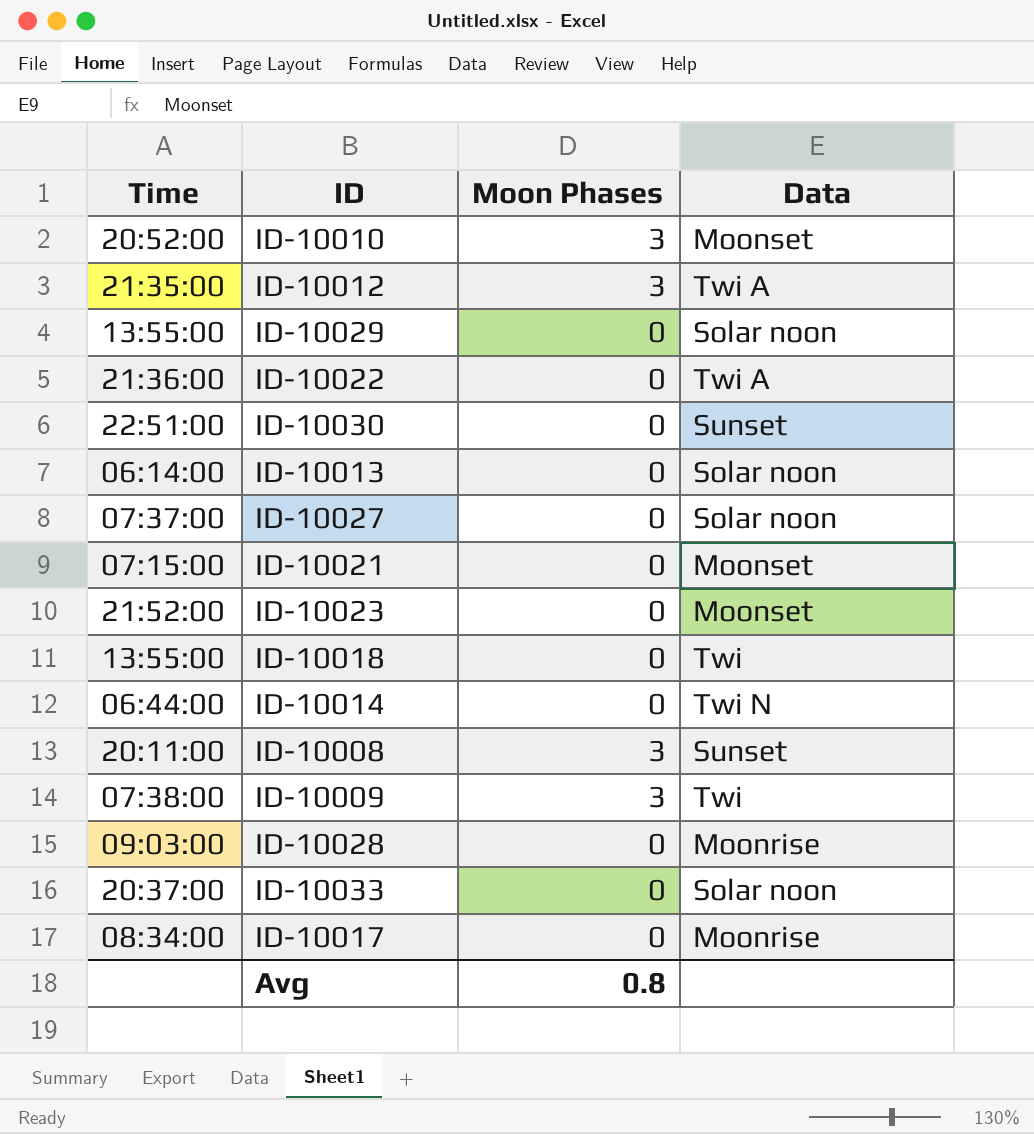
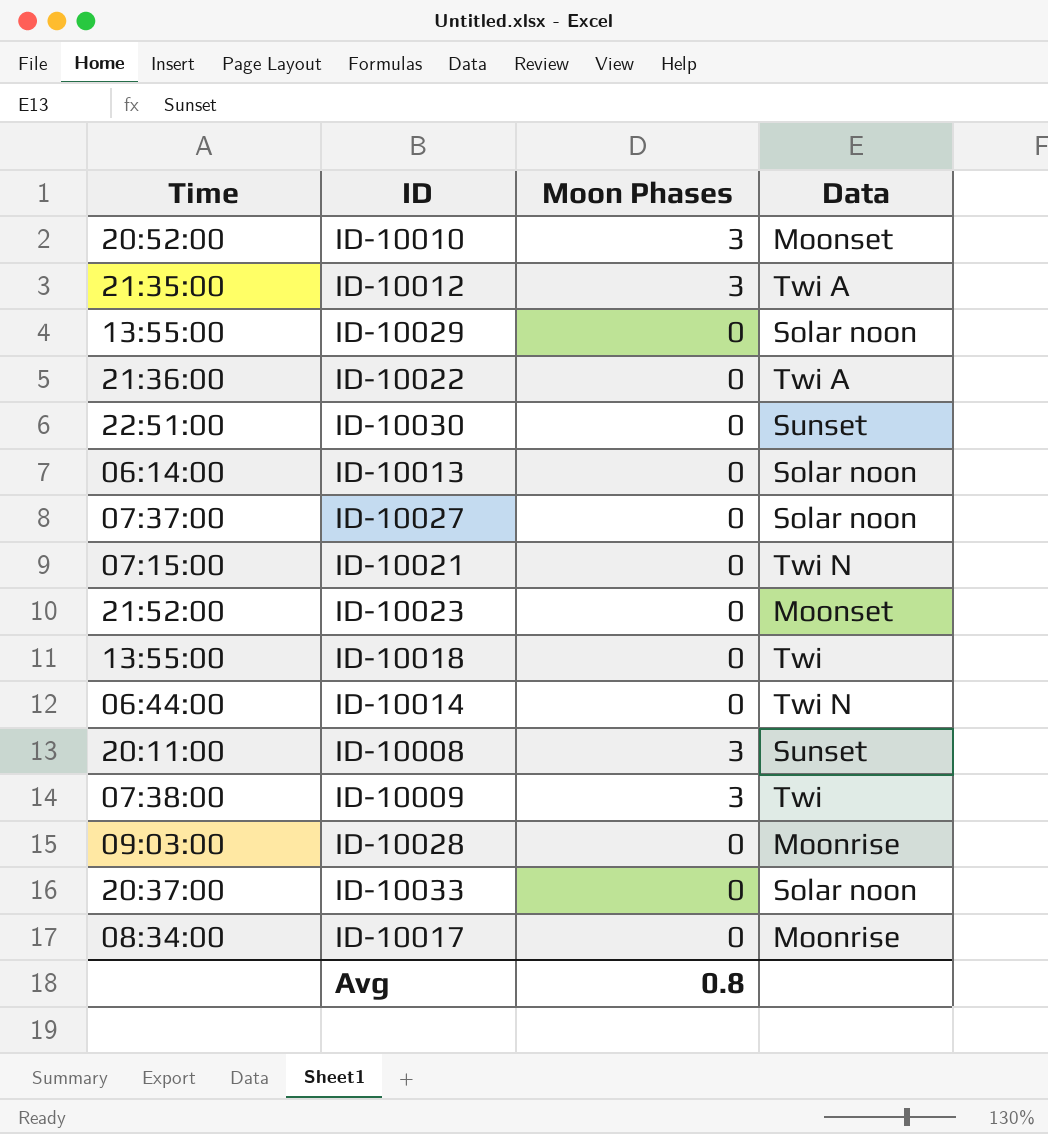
ID-10021 | Data: Moonset -> Twi N

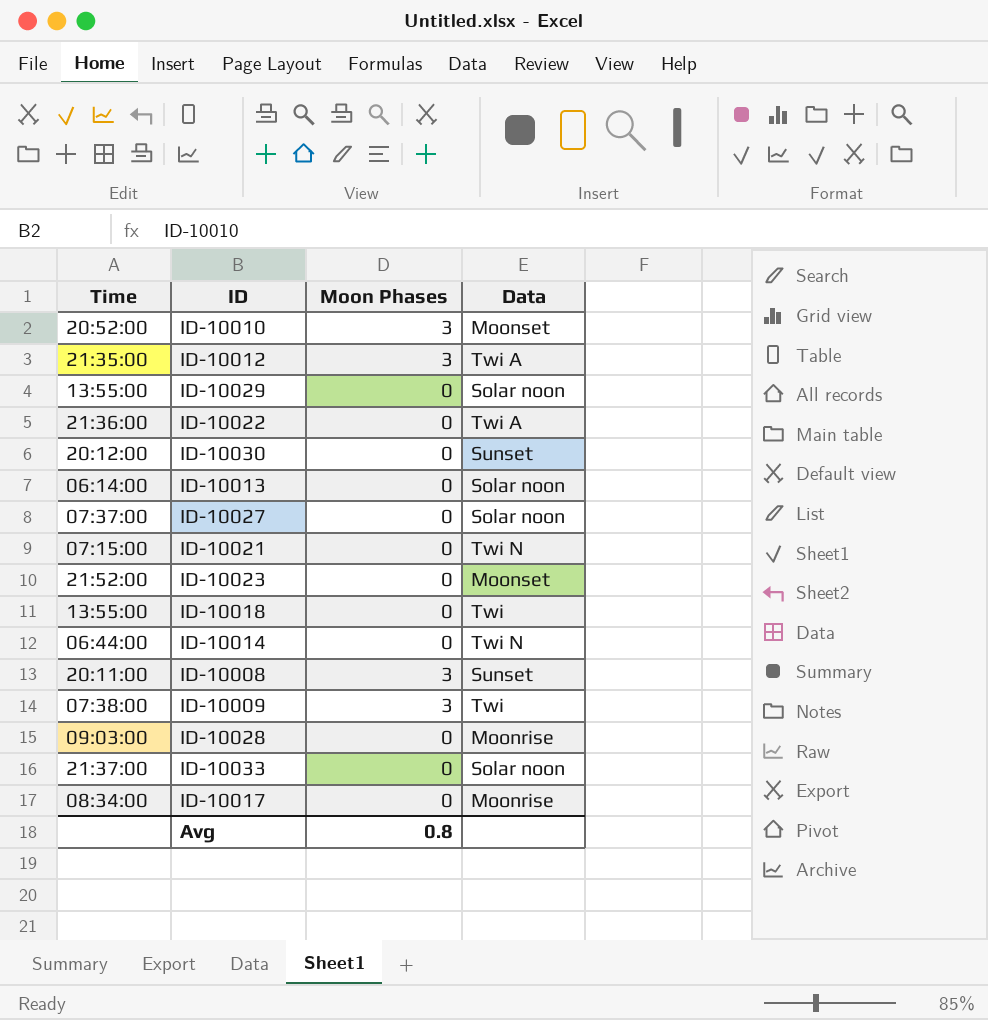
ID-10030 | Time: 22:51:00 -> 20:12:00
ID-10033 | Time: 20:37:00 -> 21:37:00

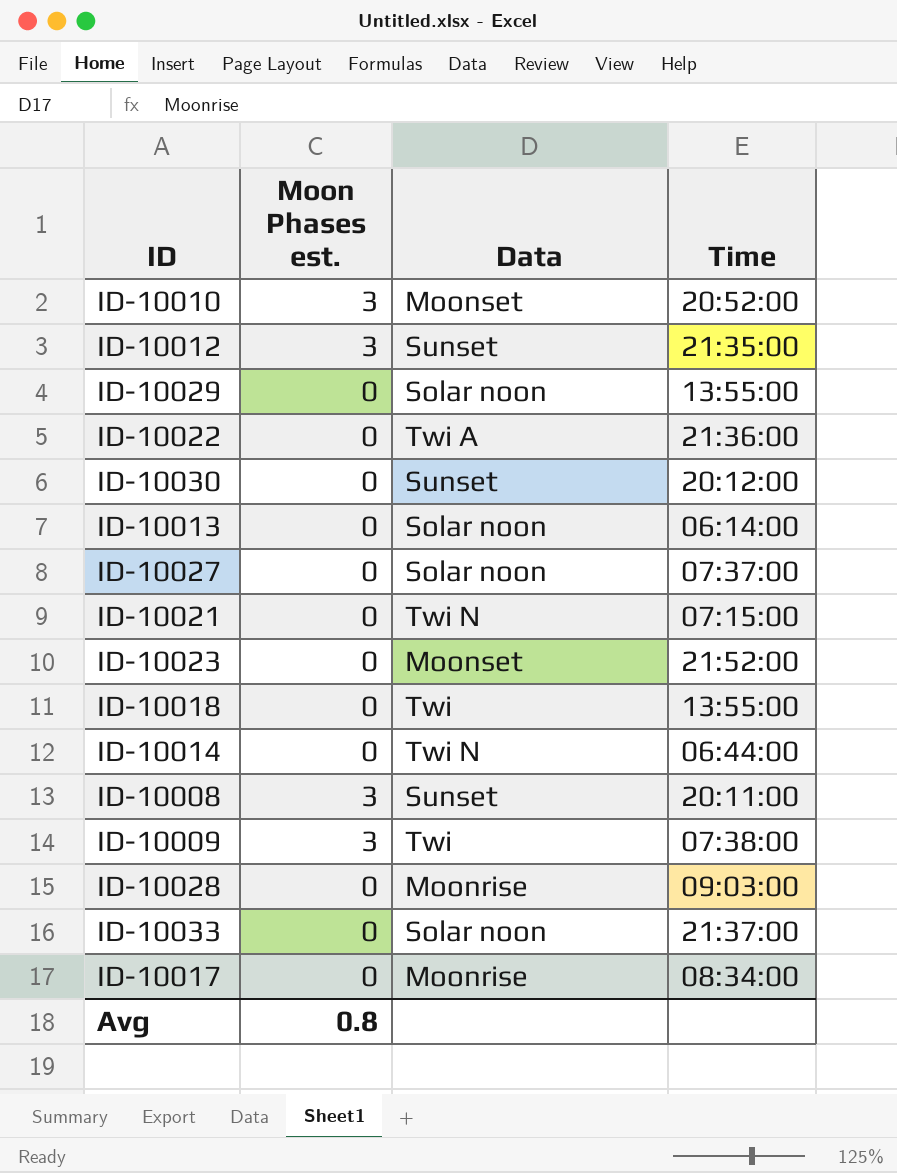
column name: Moon Phases -> Moon Phases est.
column Time | position: 1 -> 4
ID-10012 | Data: Twi A -> Sunset

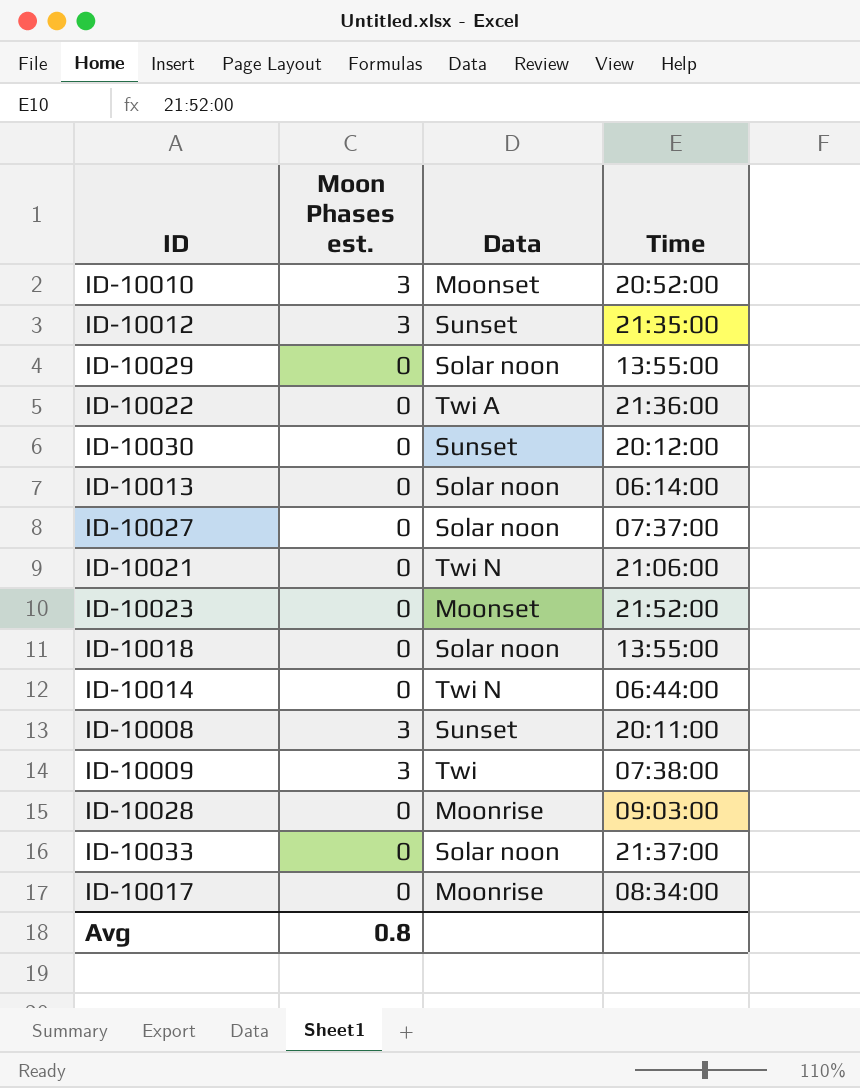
ID-10021 | Time: 07:15:00 -> 21:06:00
ID-10018 | Data: Twi -> Solar noon

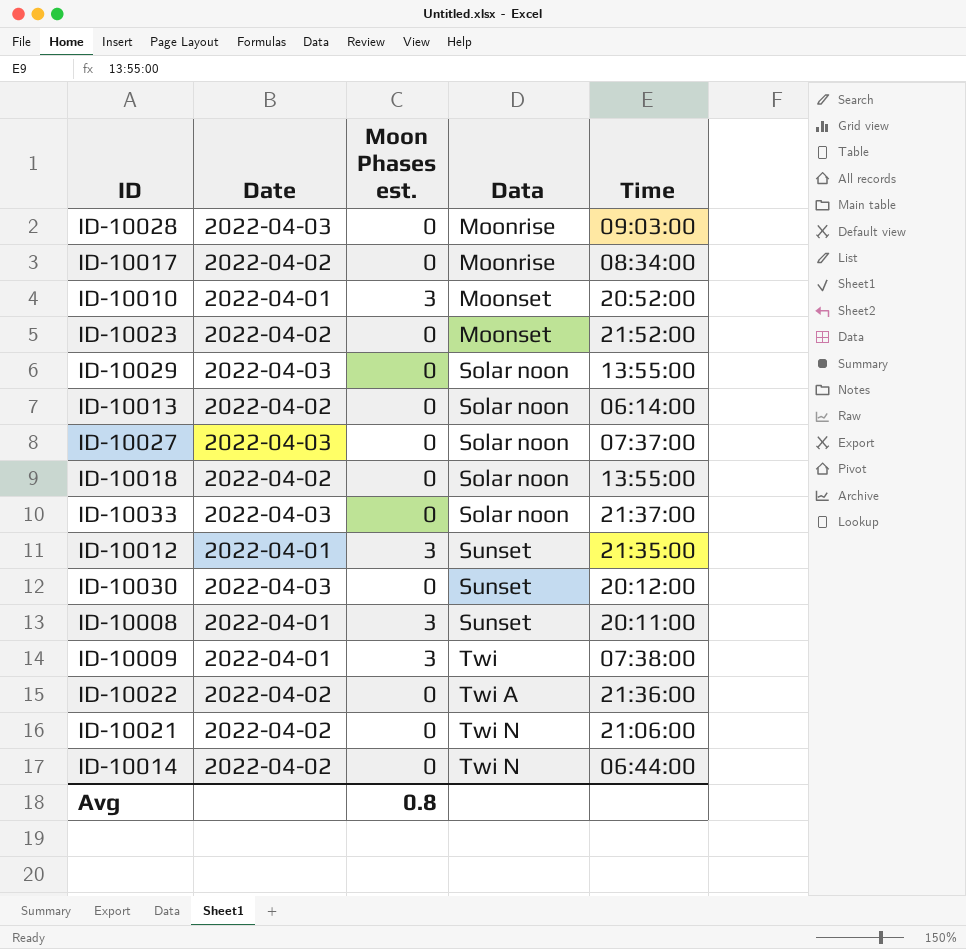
row order: none -> Data ascending
column Date | position: none -> 2

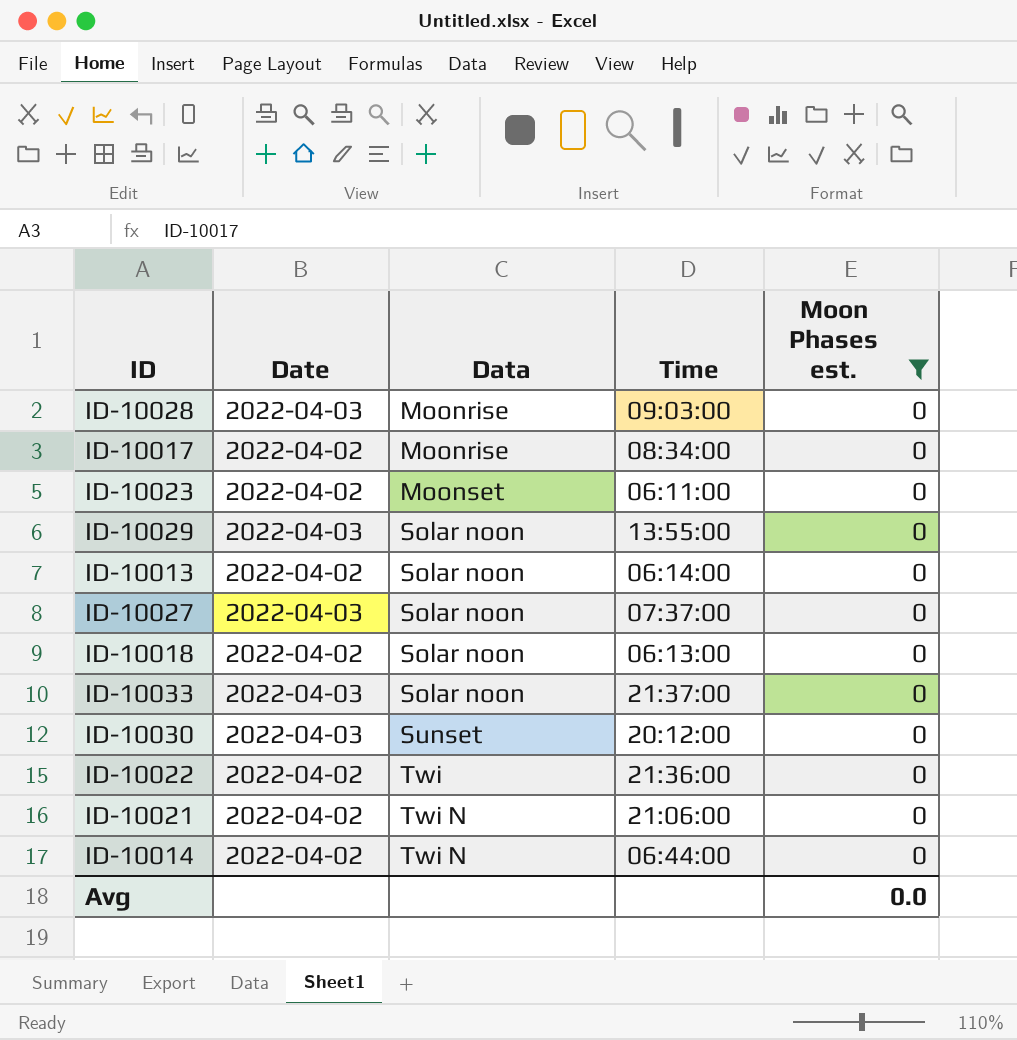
filter: none -> Moon Phases est. = 0
column Moon Phases est. | position: 3 -> 5
ID-10023 | Time: 21:52:00 -> 06:11:00
ID-10018 | Time: 13:55:00 -> 06:13:00
ID-10022 | Data: Twi A -> Twi
Avg | Moon Phases est.: 0.8 -> 0.0

